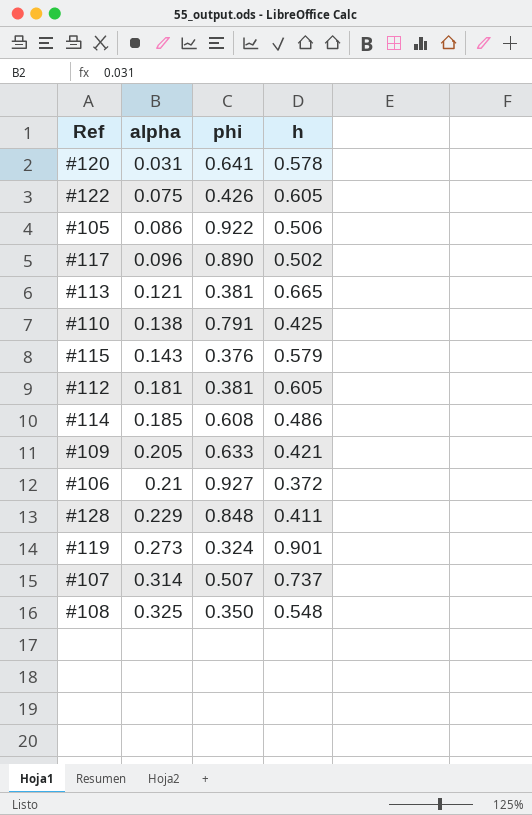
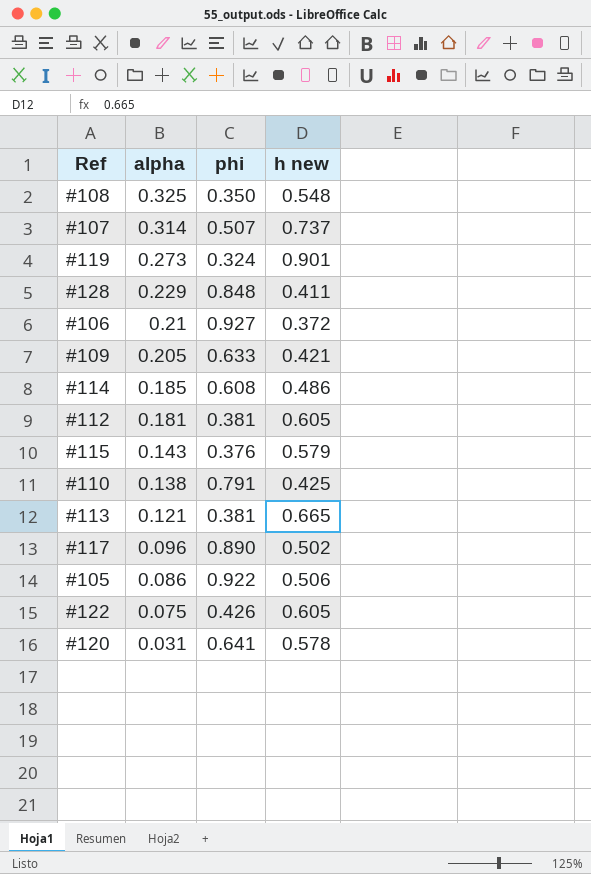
row order: alpha ascending -> alpha descending
column name: h -> h new

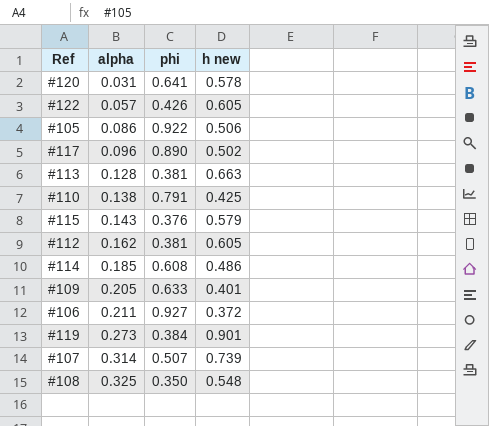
row order: alpha descending -> alpha ascending
row #128: 0.229 | 0.848 | 0.411 -> none
#122 | alpha: 0.075 -> 0.057
#113 | alpha: 0.121 -> 0.128
#113 | h new: 0.665 -> 0.663
#112 | alpha: 0.181 -> 0.162
#109 | h new: 0.421 -> 0.401
#106 | alpha: 0.21 -> 0.211
#119 | phi: 0.324 -> 0.384
#107 | h new: 0.737 -> 0.739

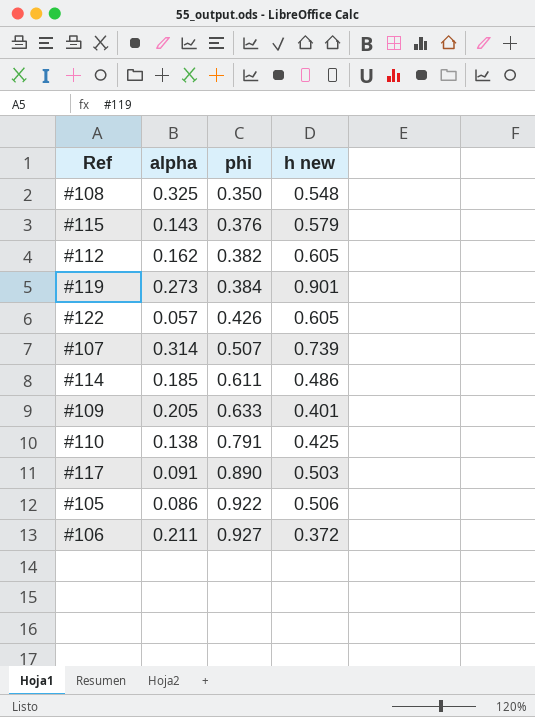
row order: alpha ascending -> phi ascending
row #120: 0.031 | 0.641 | 0.578 -> none
row #113: 0.128 | 0.381 | 0.663 -> none
#112 | phi: 0.381 -> 0.382
#114 | phi: 0.608 -> 0.611
#117 | alpha: 0.096 -> 0.091
#117 | h new: 0.502 -> 0.503

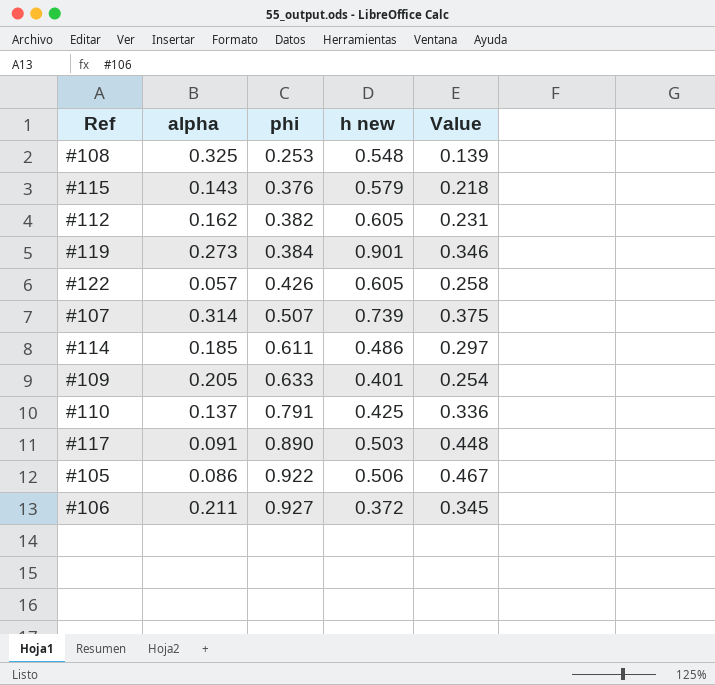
column Value | formula: none -> [phi] * [h new]
#108 | phi: 0.350 -> 0.253
#110 | alpha: 0.138 -> 0.137

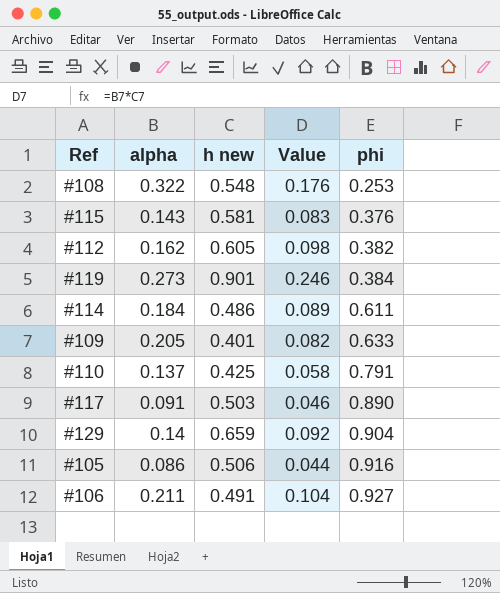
column Value | formula: [phi] * [h new] -> [alpha] * [h new]
column phi | position: 3 -> 5
row #122: 0.057 | 0.426 | 0.605 | 0.258 -> none
row #107: 0.314 | 0.507 | 0.739 | 0.375 -> none
#108 | alpha: 0.325 -> 0.322
#115 | h new: 0.579 -> 0.581
#114 | alpha: 0.185 -> 0.184
row #129: none -> 0.14 | 0.659 | 0.092 | 0.904
#105 | phi: 0.922 -> 0.916
#106 | h new: 0.372 -> 0.491

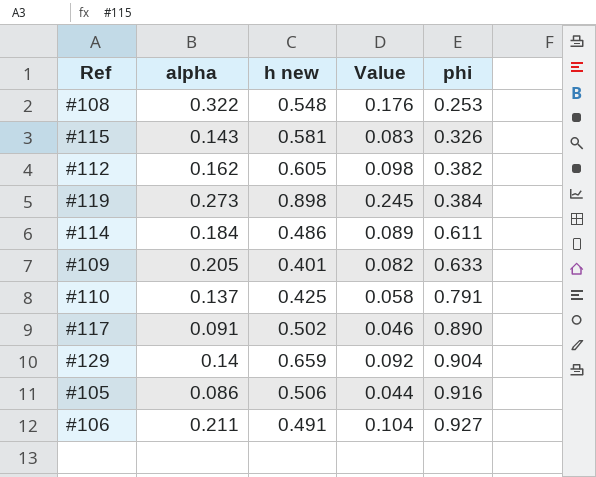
#115 | phi: 0.376 -> 0.326
#119 | h new: 0.901 -> 0.898
#119 | Value: 0.246 -> 0.245
#117 | h new: 0.503 -> 0.502

